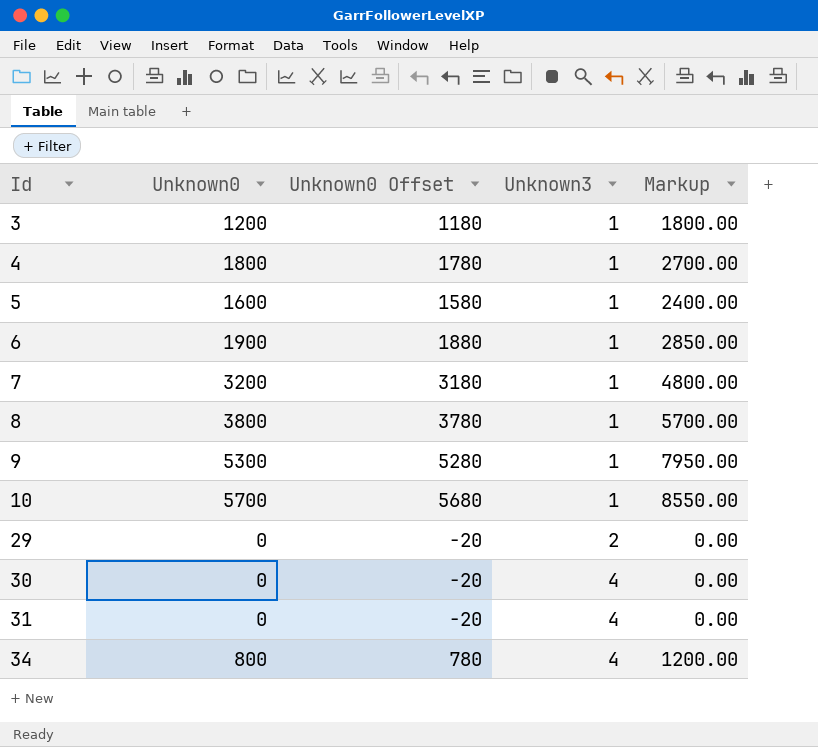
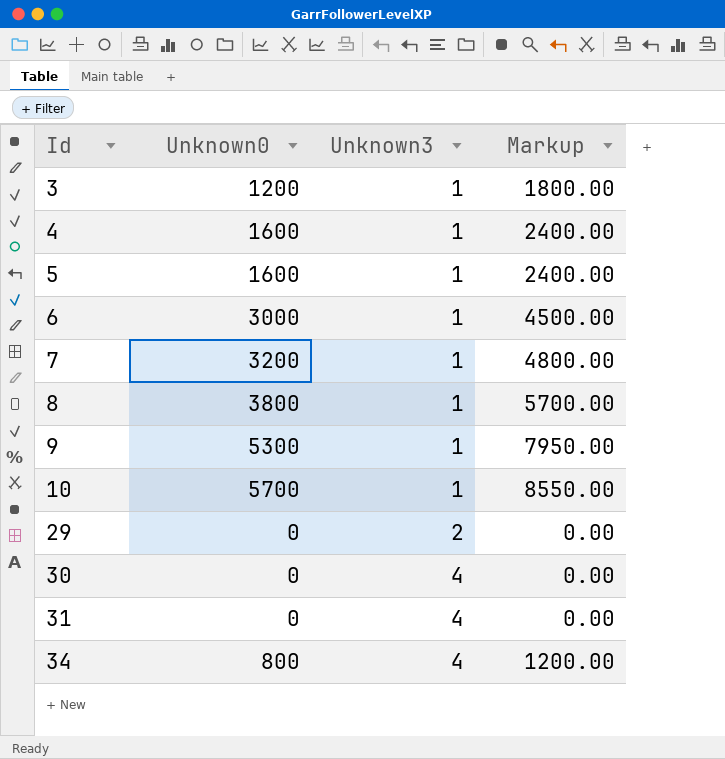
column Unknown0 Offset | formula: [Unknown0] - 20 -> none
4 | Unknown0: 1800 -> 1600
4 | Markup: 2700.00 -> 2400.00
6 | Unknown0: 1900 -> 3000
6 | Markup: 2850.00 -> 4500.00

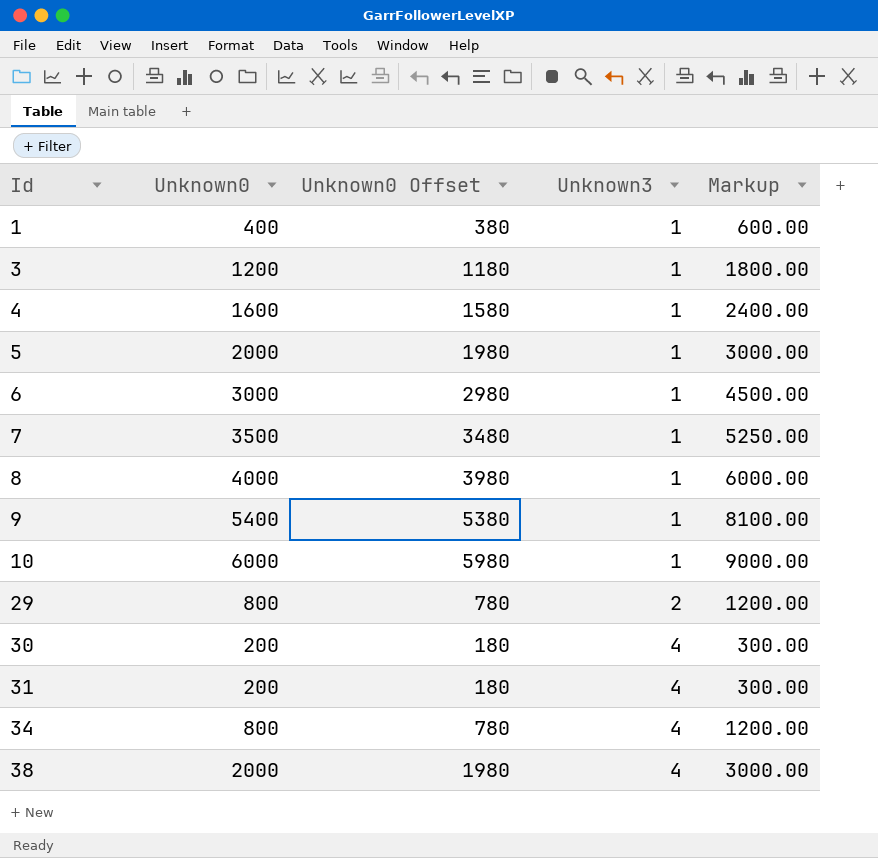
column Unknown0 Offset | formula: none -> [Unknown0] - 20
row 1: none -> 400 | 380 | 1 | 600.00
5 | Unknown0: 1600 -> 2000
5 | Markup: 2400.00 -> 3000.00
7 | Unknown0: 3200 -> 3500
7 | Markup: 4800.00 -> 5250.00
8 | Unknown0: 3800 -> 4000
8 | Markup: 5700.00 -> 6000.00
9 | Unknown0: 5300 -> 5400
9 | Markup: 7950.00 -> 8100.00
10 | Unknown0: 5700 -> 6000
10 | Markup: 8550.00 -> 9000.00
29 | Unknown0: 0 -> 800
29 | Markup: 0.00 -> 1200.00
30 | Unknown0: 0 -> 200
30 | Markup: 0.00 -> 300.00
31 | Unknown0: 0 -> 200
31 | Markup: 0.00 -> 300.00
row 38: none -> 2000 | 1980 | 4 | 3000.00

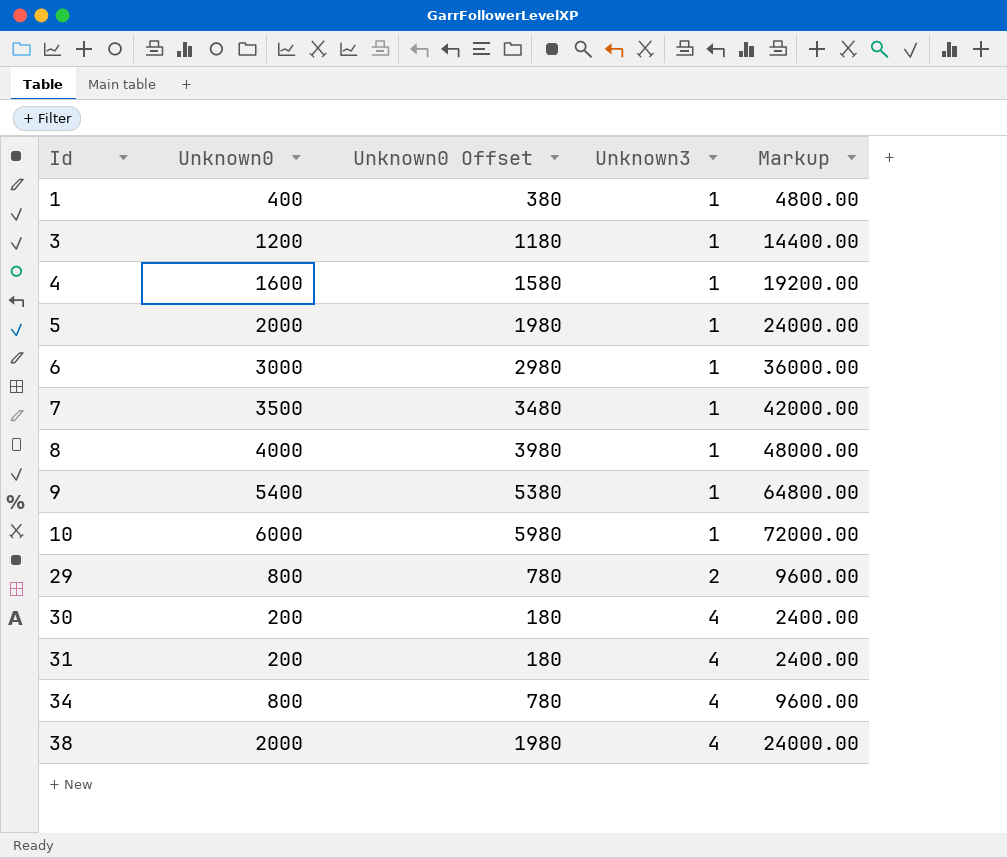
column Markup | formula: [Unknown0] * 1.5 -> [Unknown0] * 12

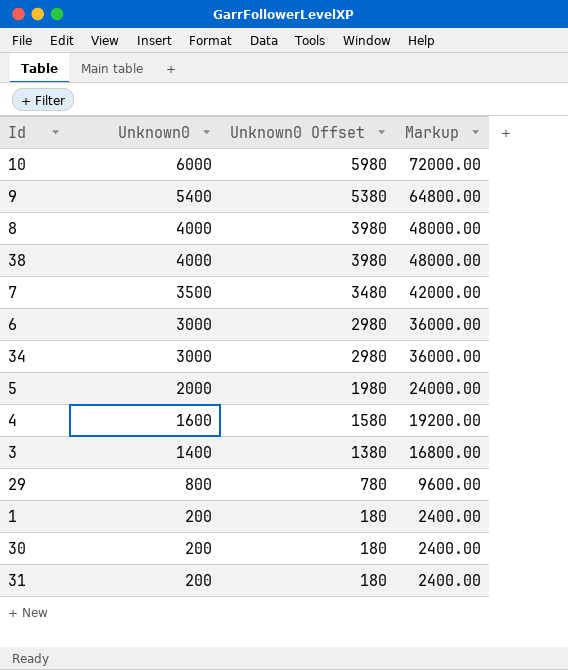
row order: Id ascending -> Unknown0 descending
column Unknown3 | position: 4 -> none
38 | Unknown0: 2000 -> 4000
38 | Unknown0 Offset: 1980 -> 3980
38 | Markup: 24000.00 -> 48000.00
34 | Unknown0: 800 -> 3000
34 | Unknown0 Offset: 780 -> 2980
34 | Markup: 9600.00 -> 36000.00
3 | Unknown0: 1200 -> 1400
3 | Unknown0 Offset: 1180 -> 1380
3 | Markup: 14400.00 -> 16800.00
1 | Unknown0: 400 -> 200
1 | Unknown0 Offset: 380 -> 180
1 | Markup: 4800.00 -> 2400.00

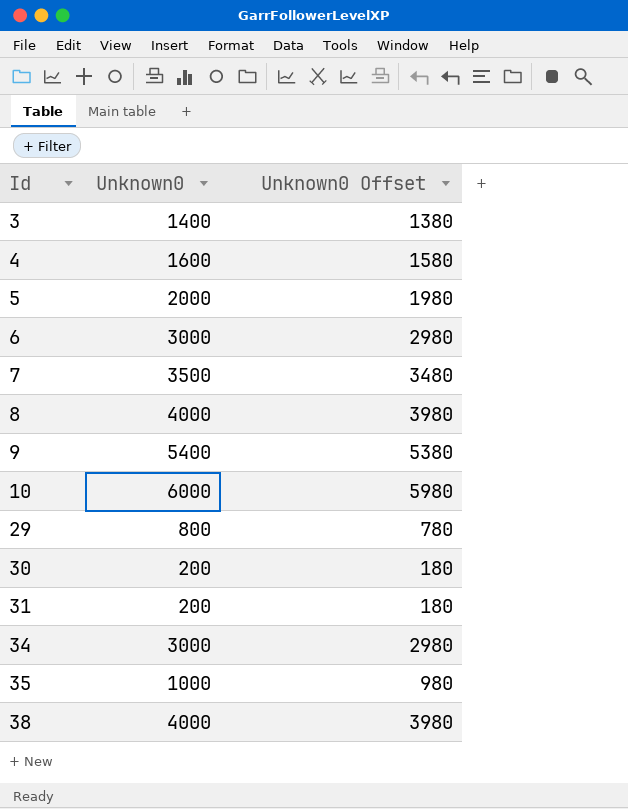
row order: Unknown0 descending -> Id ascending
column Markup | formula: [Unknown0] * 12 -> none
row 1: 200 | 180 | 2400.00 -> none
row 35: none -> 1000 | 980

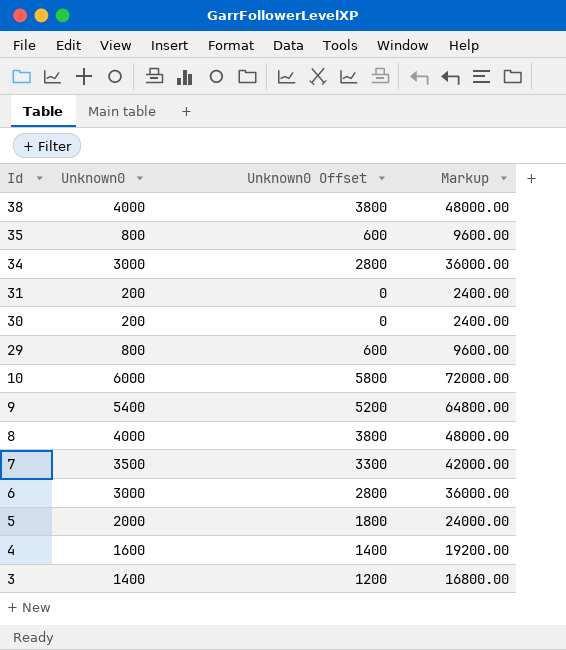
row order: Id ascending -> Id descending
column Unknown0 Offset | formula: [Unknown0] - 20 -> [Unknown0] - 200
column Markup | formula: none -> [Unknown0] * 12
35 | Unknown0: 1000 -> 800

